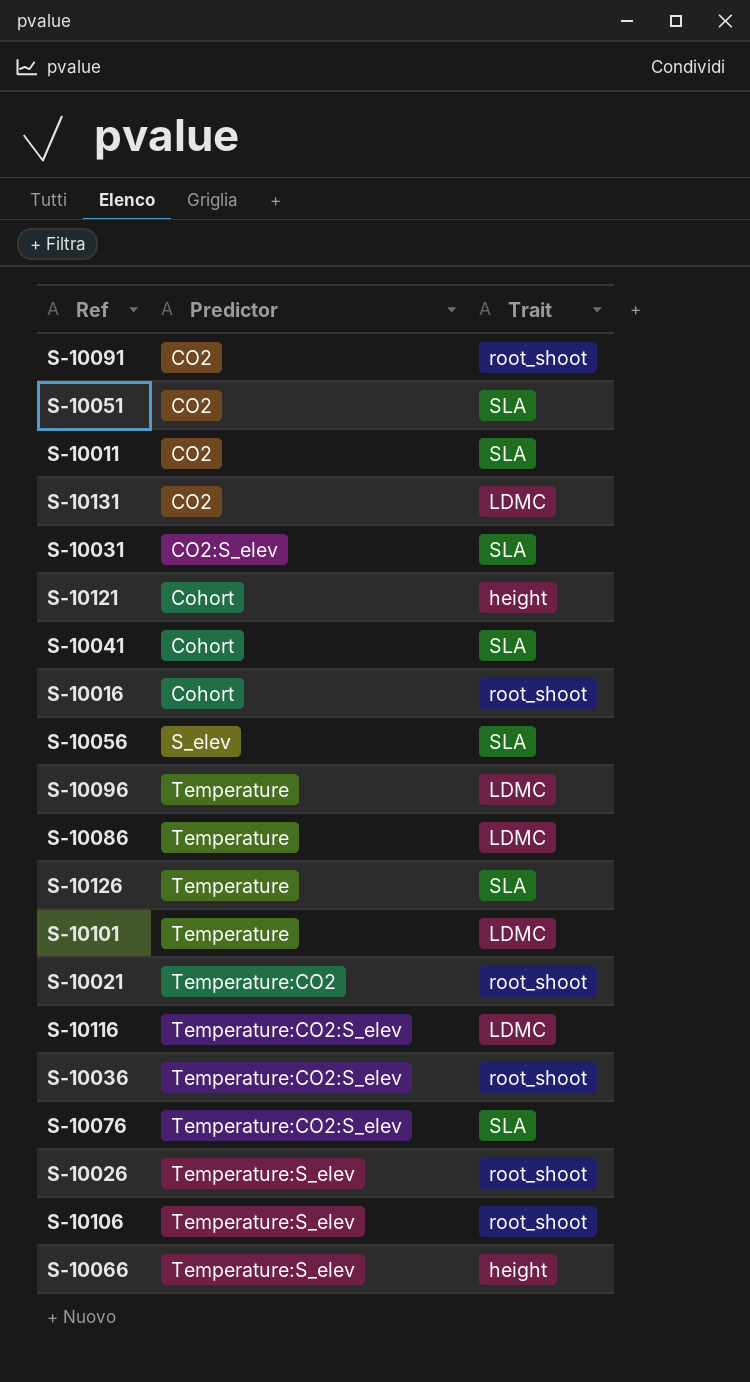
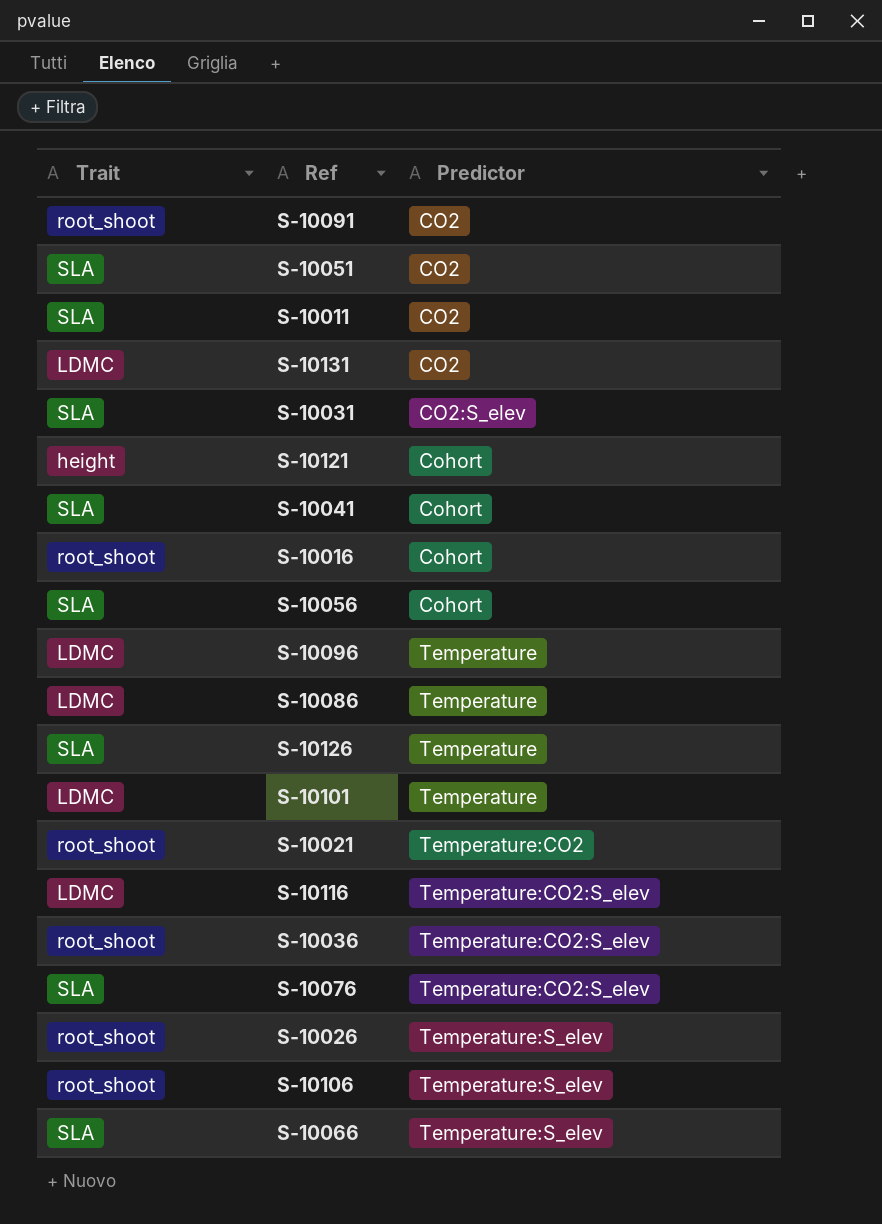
column Trait | position: 3 -> 1
S-10056 | Predictor: S_elev -> Cohort
S-10066 | Trait: height -> SLA

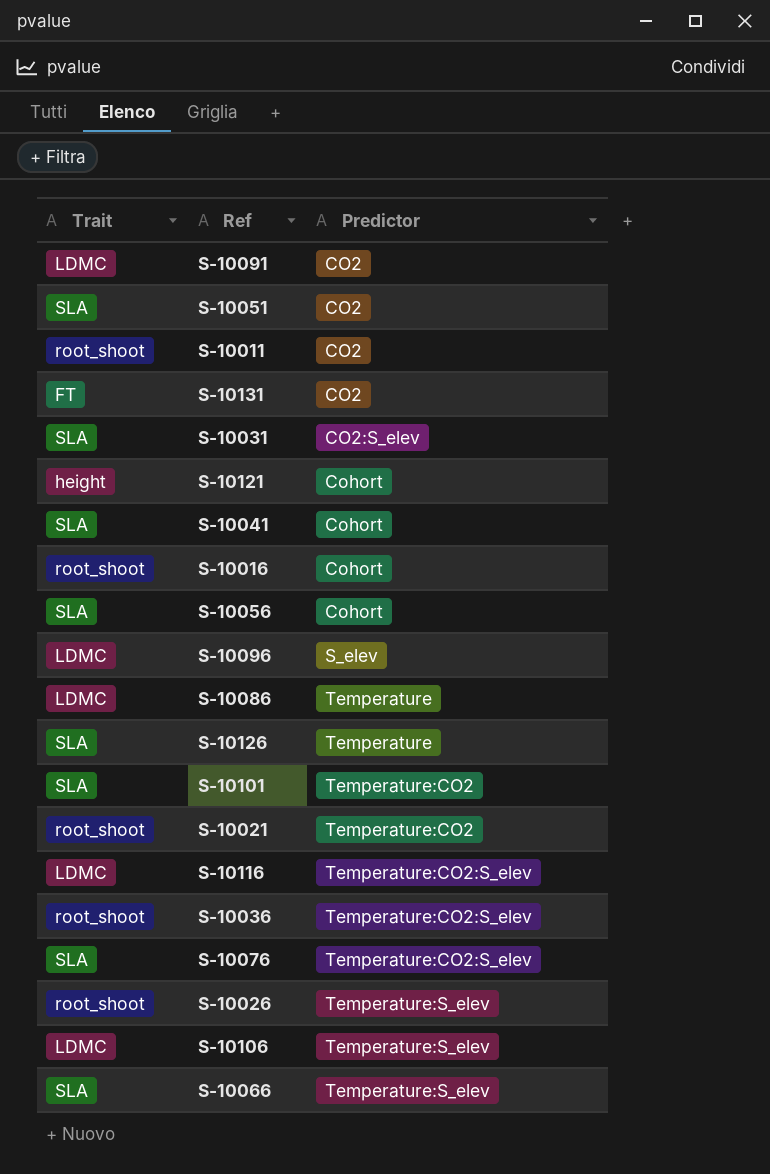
S-10091 | Trait: root_shoot -> LDMC
S-10011 | Trait: SLA -> root_shoot
S-10131 | Trait: LDMC -> FT
S-10096 | Predictor: Temperature -> S_elev
S-10101 | Trait: LDMC -> SLA
S-10101 | Predictor: Temperature -> Temperature:CO2
S-10106 | Trait: root_shoot -> LDMC

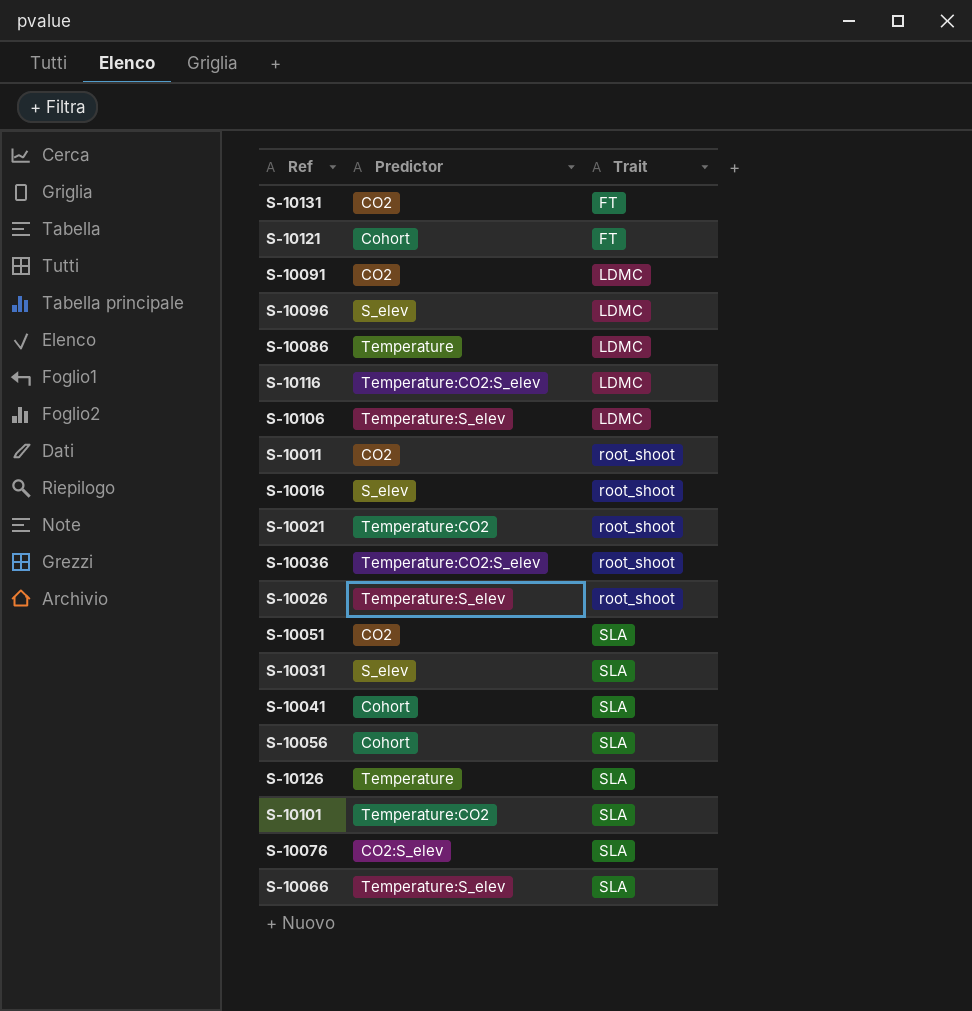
row order: Predictor ascending -> Trait ascending
column Trait | position: 1 -> 3
S-10121 | Trait: height -> FT
S-10016 | Predictor: Cohort -> S_elev
S-10031 | Predictor: CO2:S_elev -> S_elev
S-10076 | Predictor: Temperature:CO2:S_elev -> CO2:S_elev

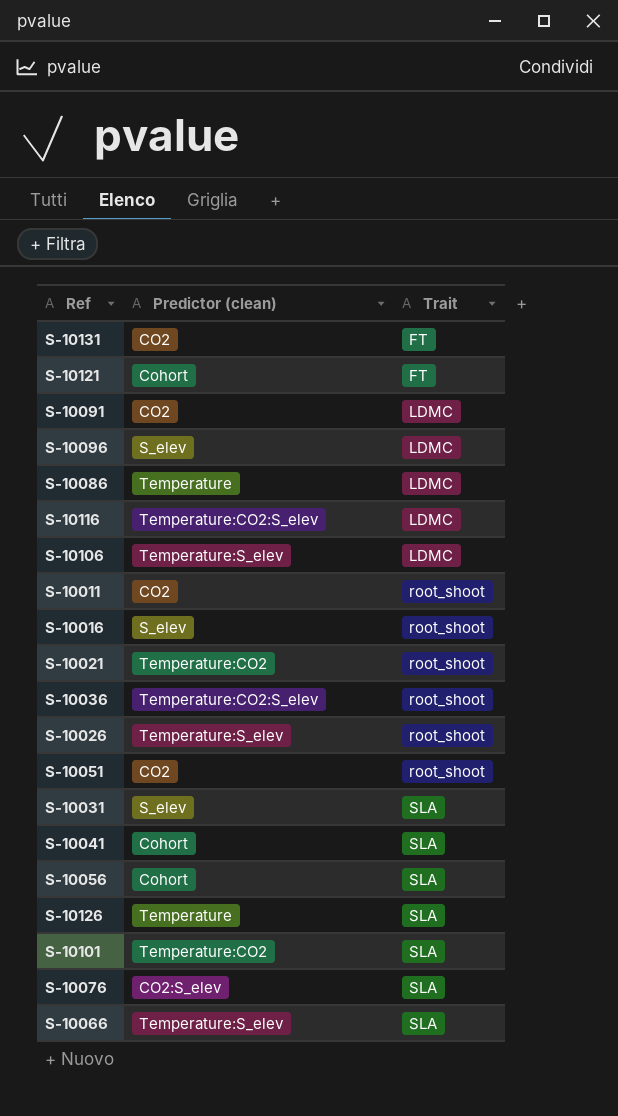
column name: Predictor -> Predictor (clean)
S-10051 | Trait: SLA -> root_shoot

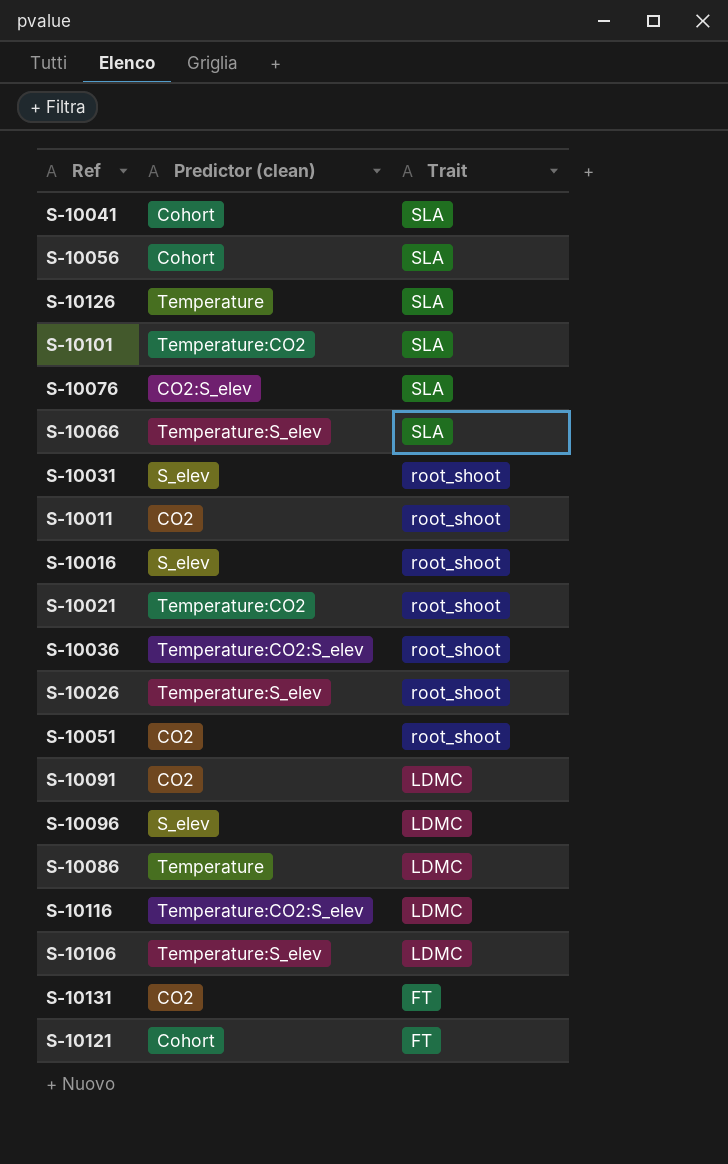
row order: Trait ascending -> Trait descending
S-10031 | Trait: SLA -> root_shoot

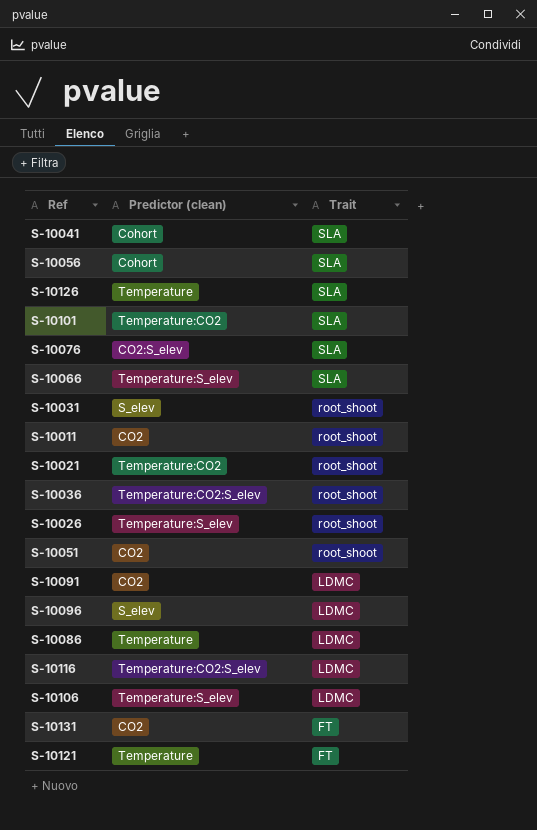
row S-10016: S_elev | root_shoot -> none
S-10121 | Predictor (clean): Cohort -> Temperature

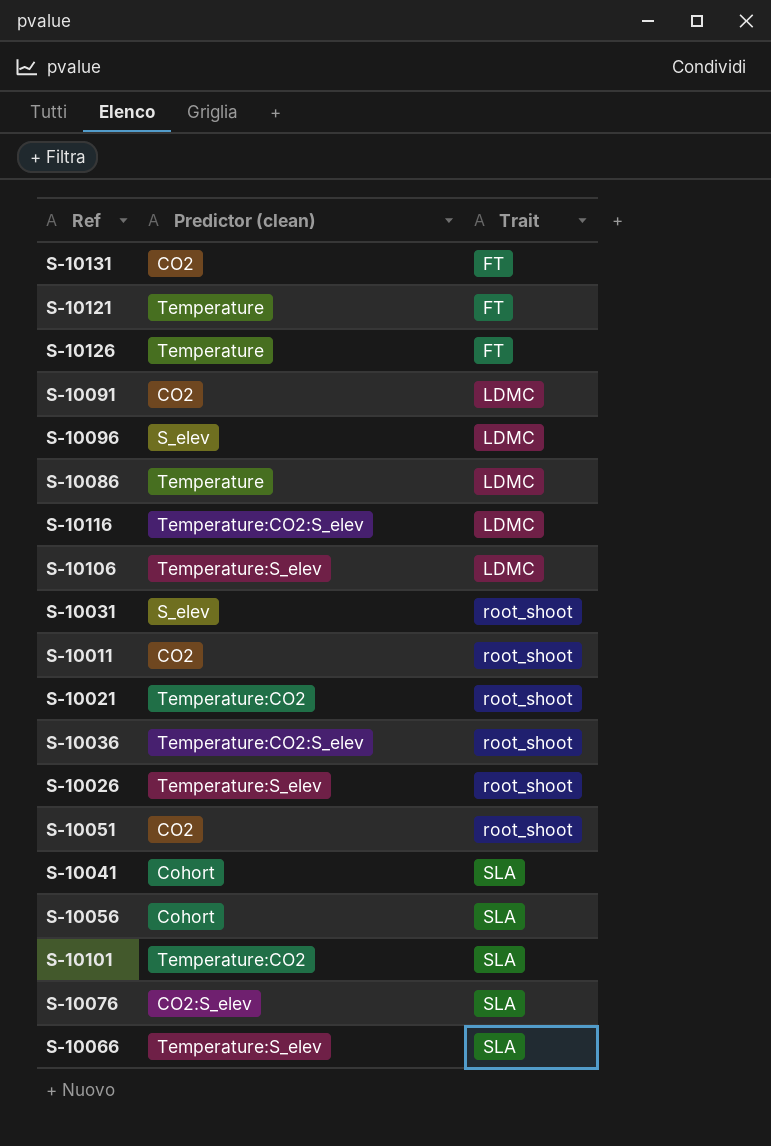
row order: Trait descending -> Trait ascending
S-10126 | Trait: SLA -> FT

